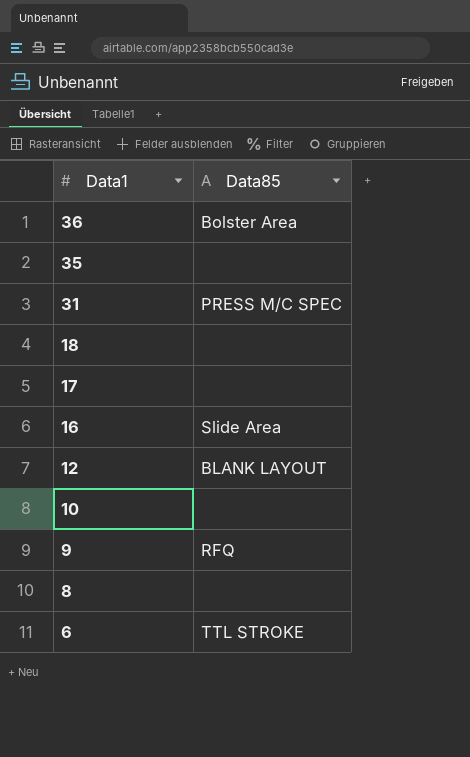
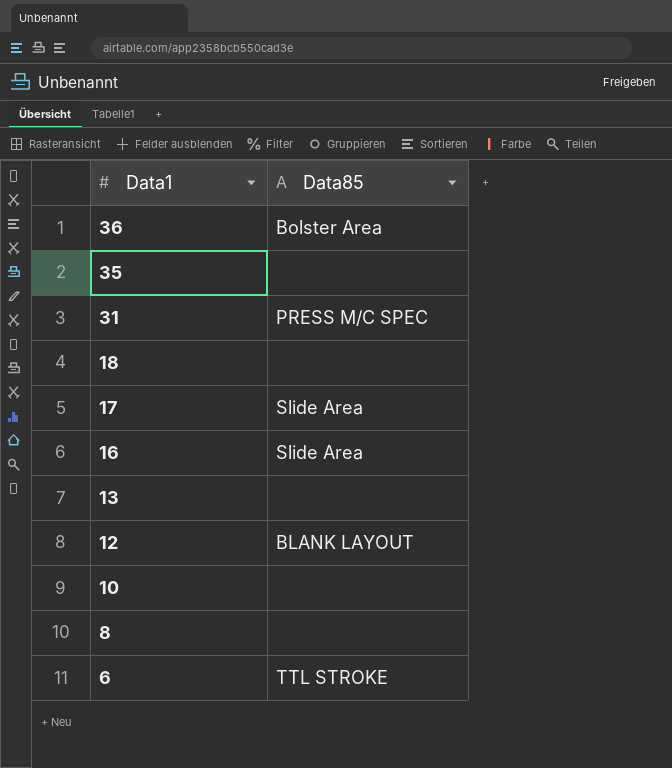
row 9: RFQ -> none
17 | Data85: none -> Slide Area
row 13: none -> none

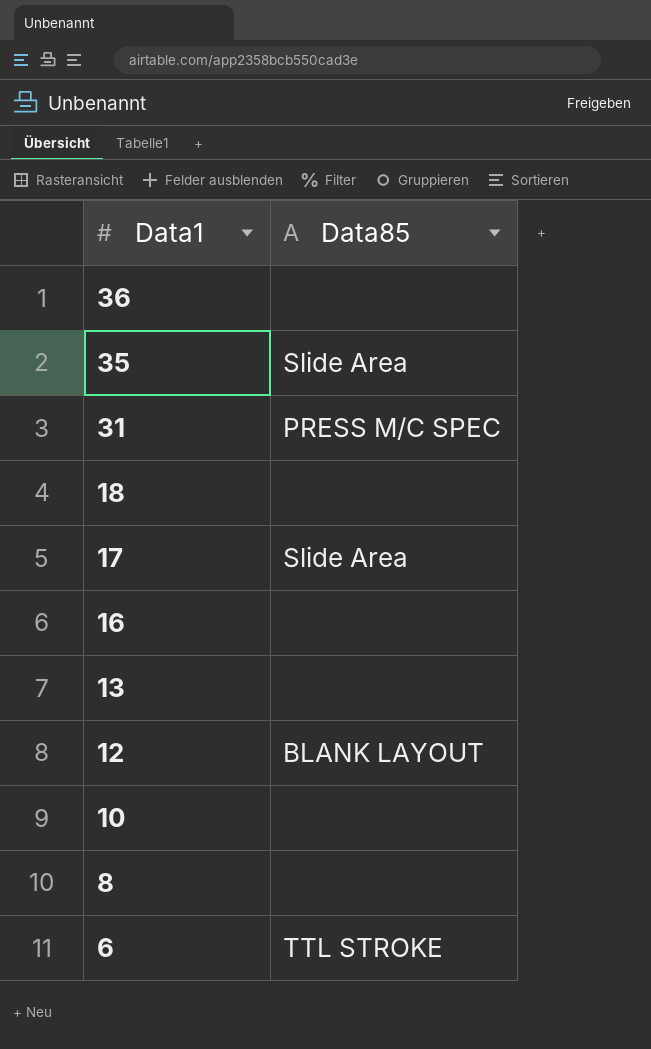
36 | Data85: Bolster Area -> none
35 | Data85: none -> Slide Area
16 | Data85: Slide Area -> none

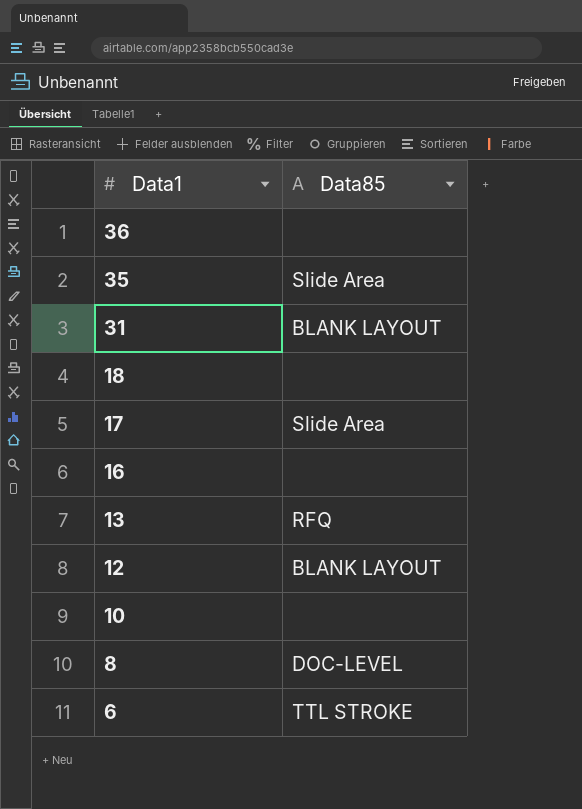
31 | Data85: PRESS M/C SPEC -> BLANK LAYOUT
13 | Data85: none -> RFQ
8 | Data85: none -> DOC-LEVEL

